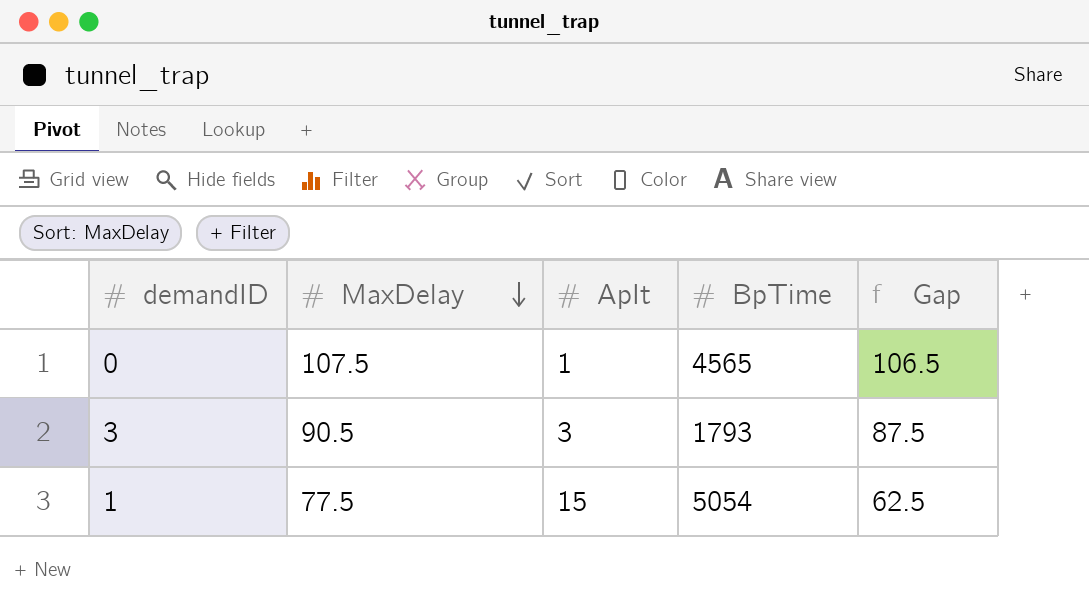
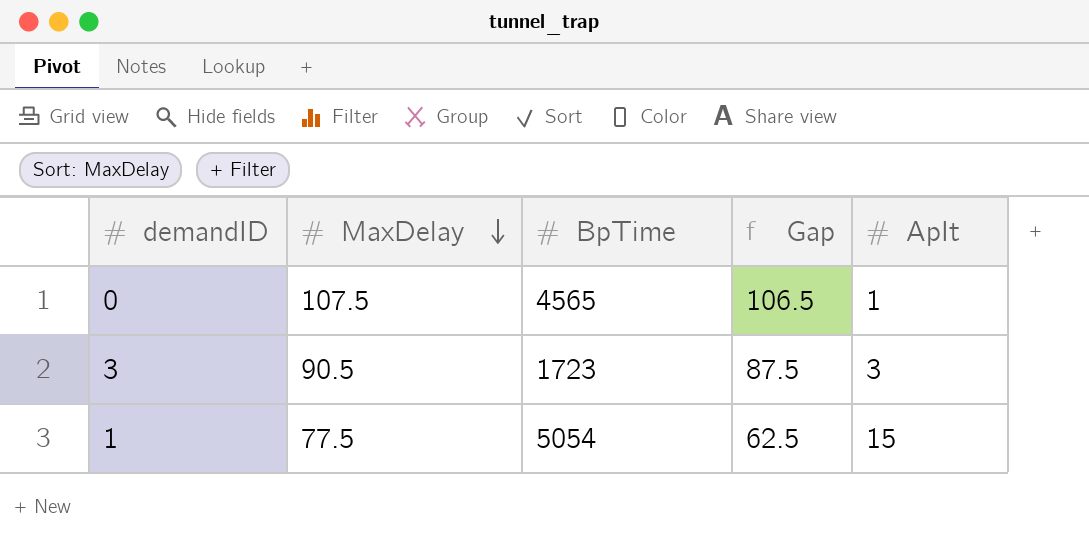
column ApIt | position: 3 -> 5
3 | BpTime: 1793 -> 1723

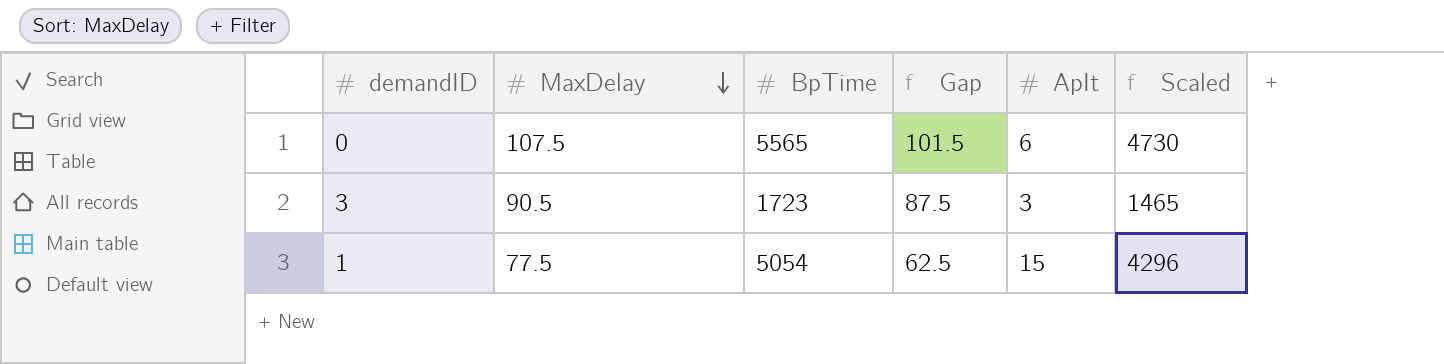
column Scaled | formula: none -> [BpTime] * 0.85
0 | BpTime: 4565 -> 5565
0 | Gap: 106.5 -> 101.5
0 | ApIt: 1 -> 6

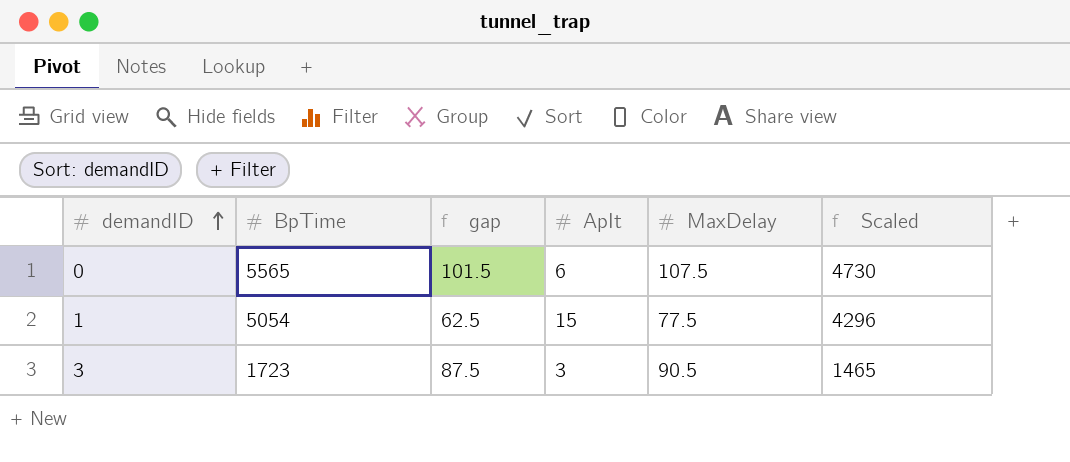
row order: MaxDelay descending -> demandID ascending
column name: Gap -> gap
column MaxDelay | position: 2 -> 5

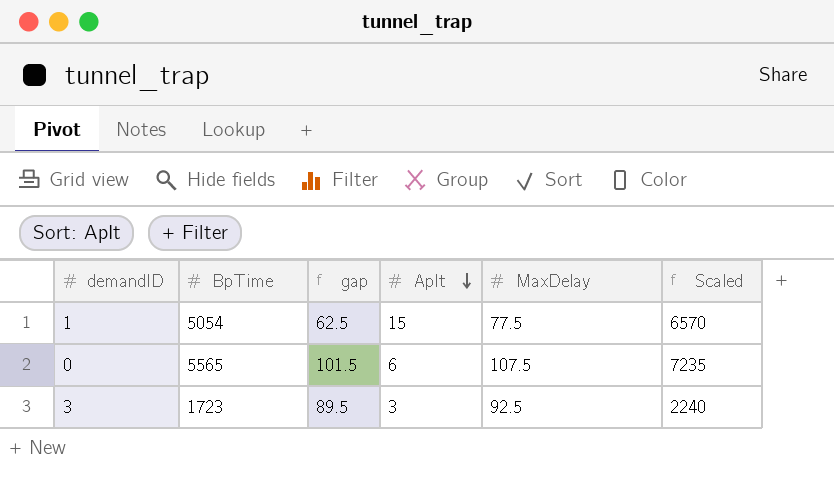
row order: demandID ascending -> ApIt descending
column Scaled | formula: [BpTime] * 0.85 -> [BpTime] * 1.3
3 | gap: 87.5 -> 89.5
3 | MaxDelay: 90.5 -> 92.5

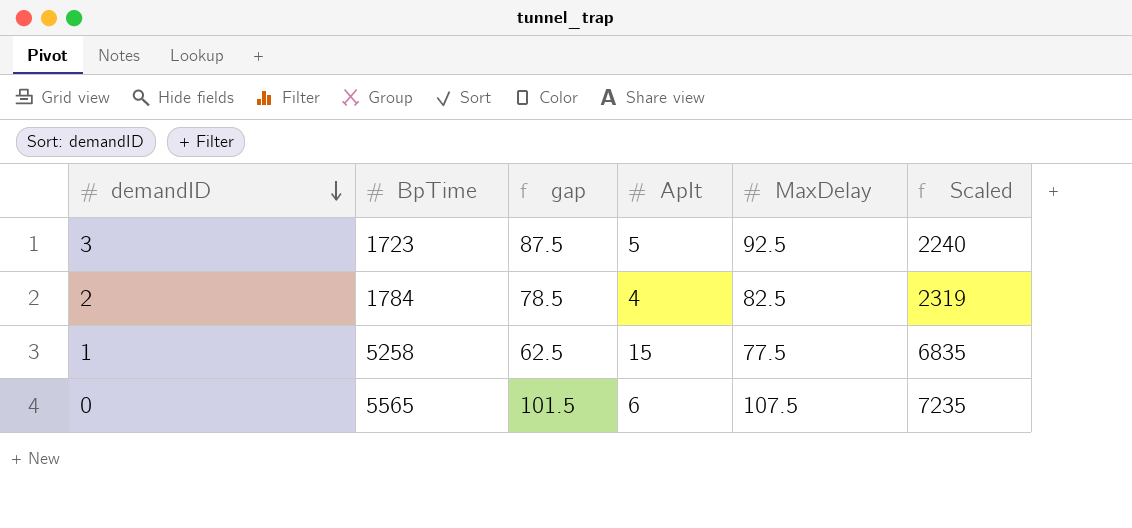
row order: ApIt descending -> demandID descending
3 | gap: 89.5 -> 87.5
3 | ApIt: 3 -> 5
row 2: none -> 1784 | 78.5 | 4 | 82.5 | 2319
1 | BpTime: 5054 -> 5258
1 | Scaled: 6570 -> 6835

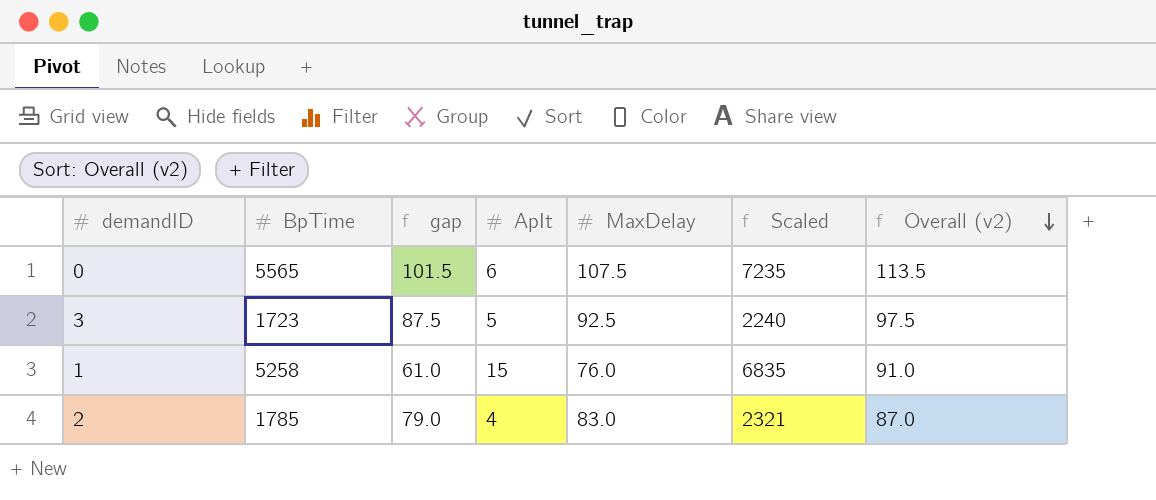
row order: demandID descending -> Overall (v2) descending
column Overall (v2) | formula: none -> [ApIt] + [MaxDelay]
1 | gap: 62.5 -> 61.0
1 | MaxDelay: 77.5 -> 76.0
2 | BpTime: 1784 -> 1785
2 | gap: 78.5 -> 79.0
2 | MaxDelay: 82.5 -> 83.0
2 | Scaled: 2319 -> 2321

